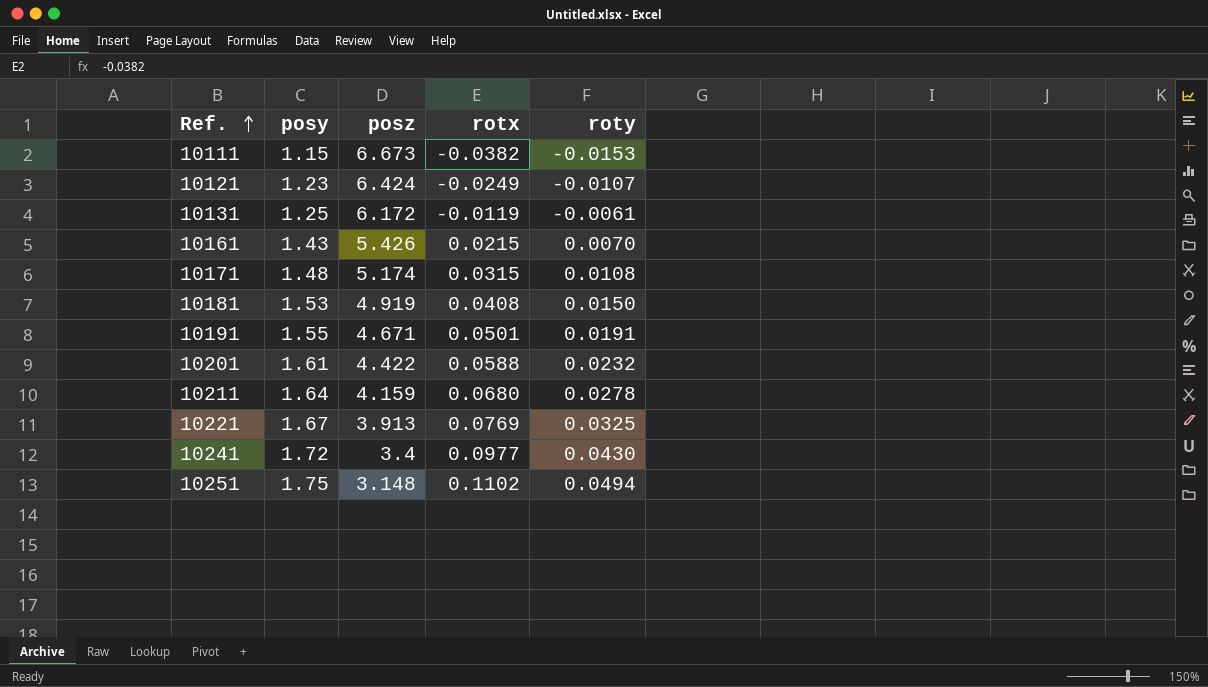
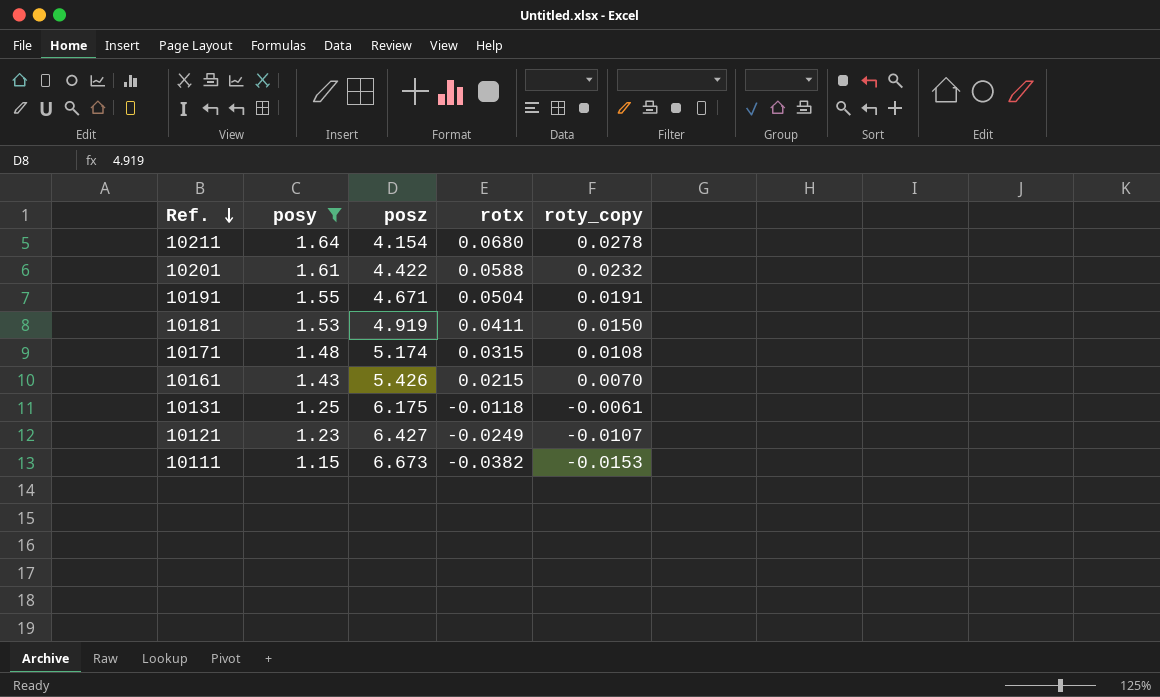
filter: none -> posy <= 1.64
row order: Ref. ascending -> Ref. descending
column name: roty -> roty_copy
10211 | posz: 4.159 -> 4.154
10191 | rotx: 0.0501 -> 0.0504
10181 | rotx: 0.0408 -> 0.0411
10131 | posz: 6.172 -> 6.175
10131 | rotx: -0.0119 -> -0.0118
10121 | posz: 6.424 -> 6.427

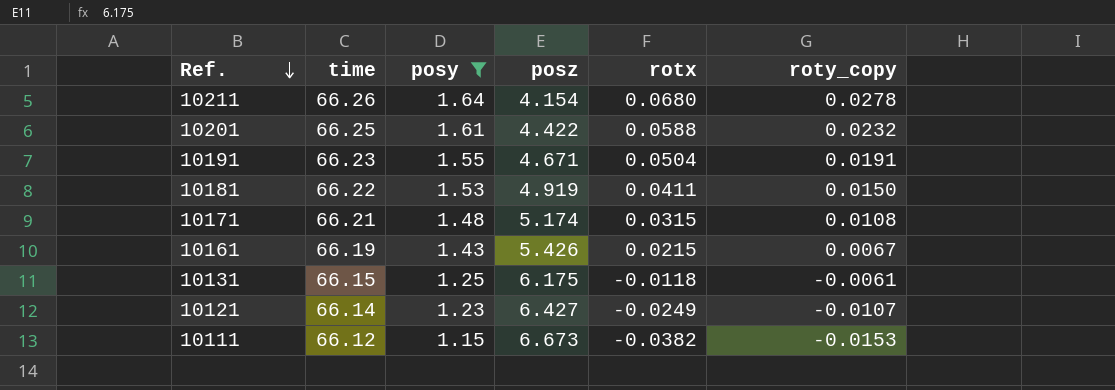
column time | position: none -> 2
10161 | roty_copy: 0.0070 -> 0.0067

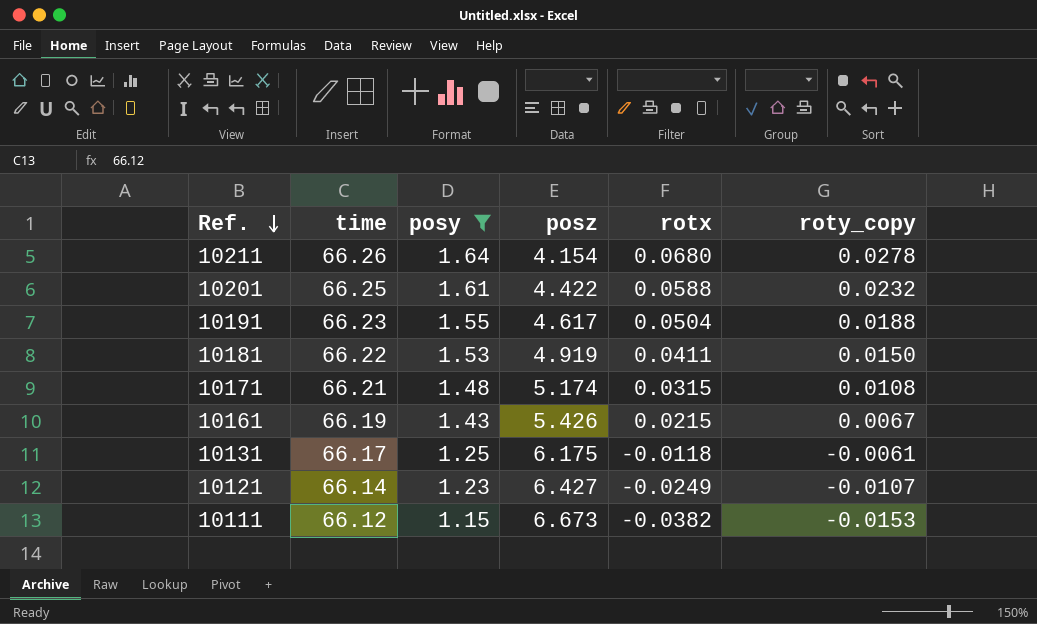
10191 | posz: 4.671 -> 4.617
10191 | roty_copy: 0.0191 -> 0.0188
10131 | time: 66.15 -> 66.17

